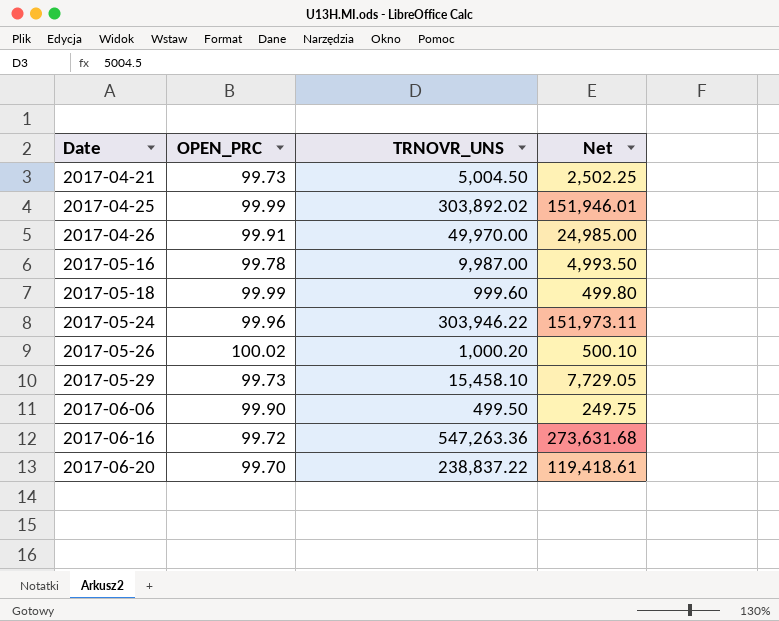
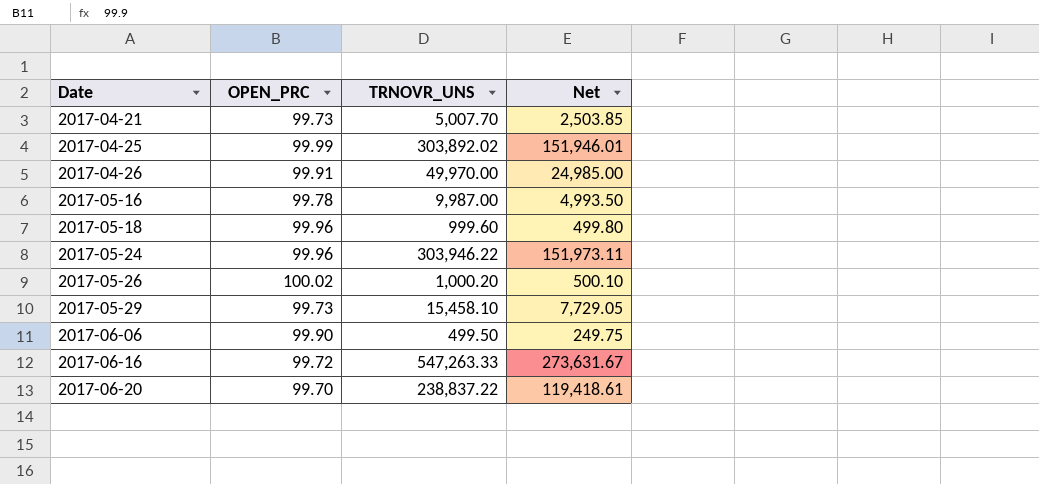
2017-04-21 | TRNOVR_UNS: 5,004.50 -> 5,007.70
2017-04-21 | Net: 2,502.25 -> 2,503.85
2017-05-18 | OPEN_PRC: 99.99 -> 99.96
2017-06-16 | TRNOVR_UNS: 547,263.36 -> 547,263.33
2017-06-16 | Net: 273,631.68 -> 273,631.67

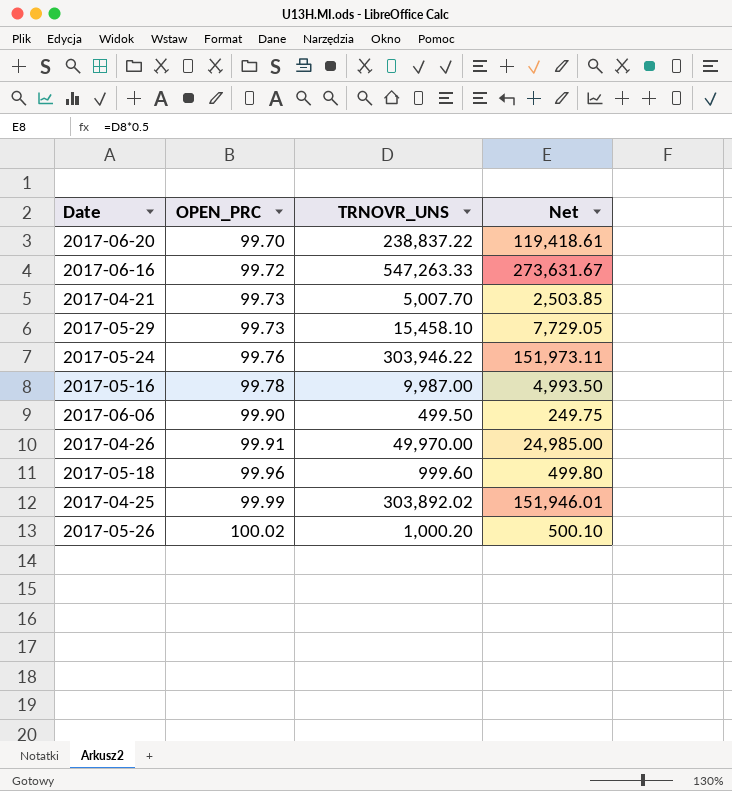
row order: Date ascending -> OPEN_PRC ascending
2017-05-24 | OPEN_PRC: 99.96 -> 99.76

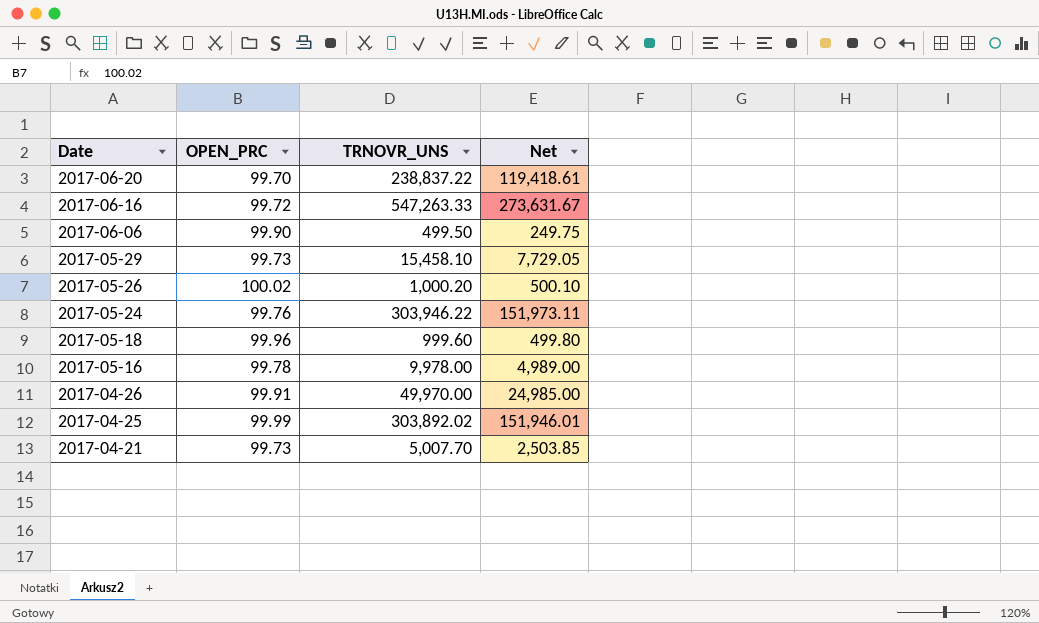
row order: OPEN_PRC ascending -> Date descending
2017-05-16 | TRNOVR_UNS: 9,987.00 -> 9,978.00
2017-05-16 | Net: 4,993.50 -> 4,989.00

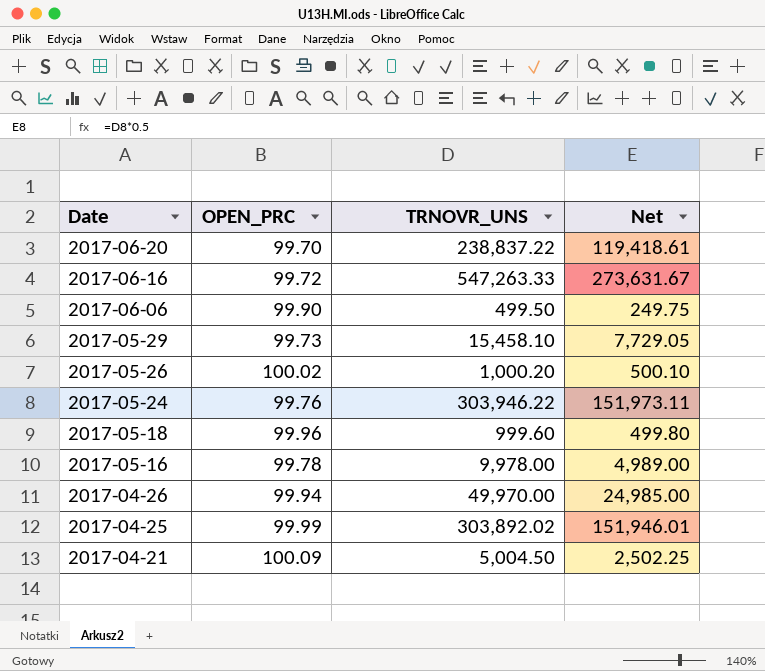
2017-04-26 | OPEN_PRC: 99.91 -> 99.94
2017-04-21 | OPEN_PRC: 99.73 -> 100.09
2017-04-21 | TRNOVR_UNS: 5,007.70 -> 5,004.50
2017-04-21 | Net: 2,503.85 -> 2,502.25

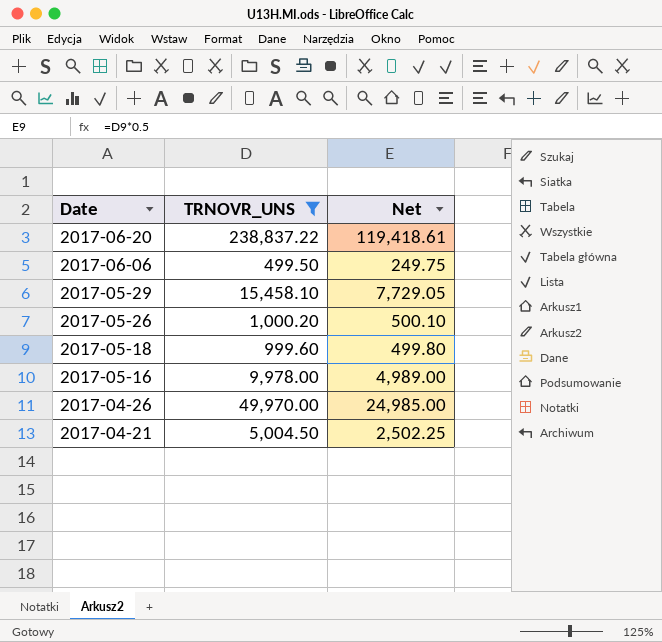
filter: none -> TRNOVR_UNS <= 238,837.22
column OPEN_PRC | position: 2 -> none

